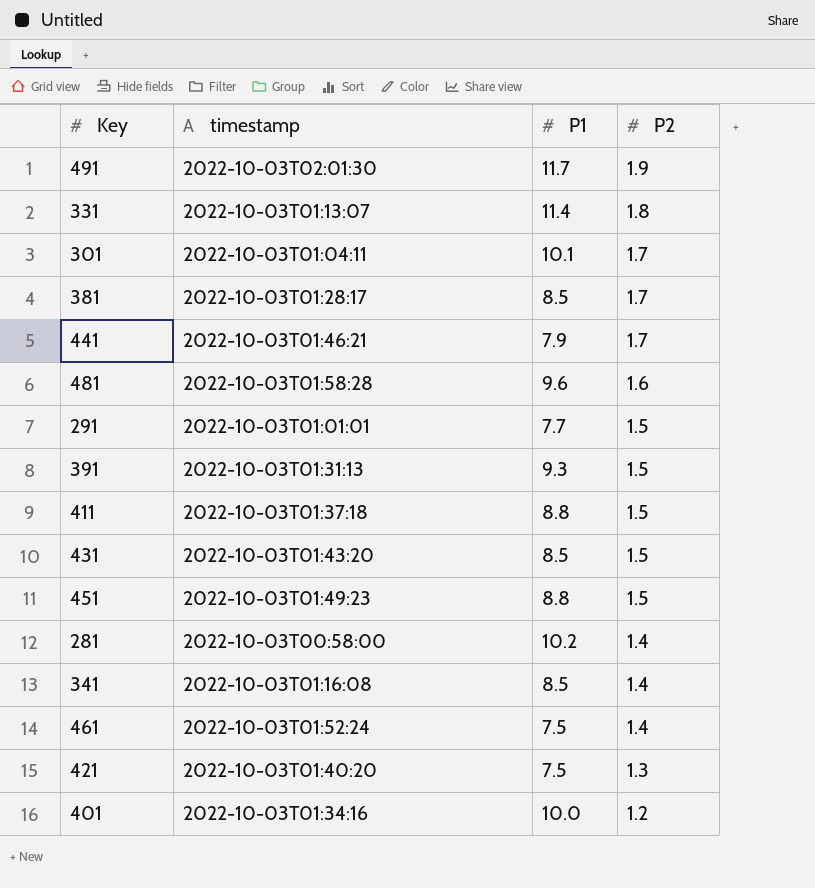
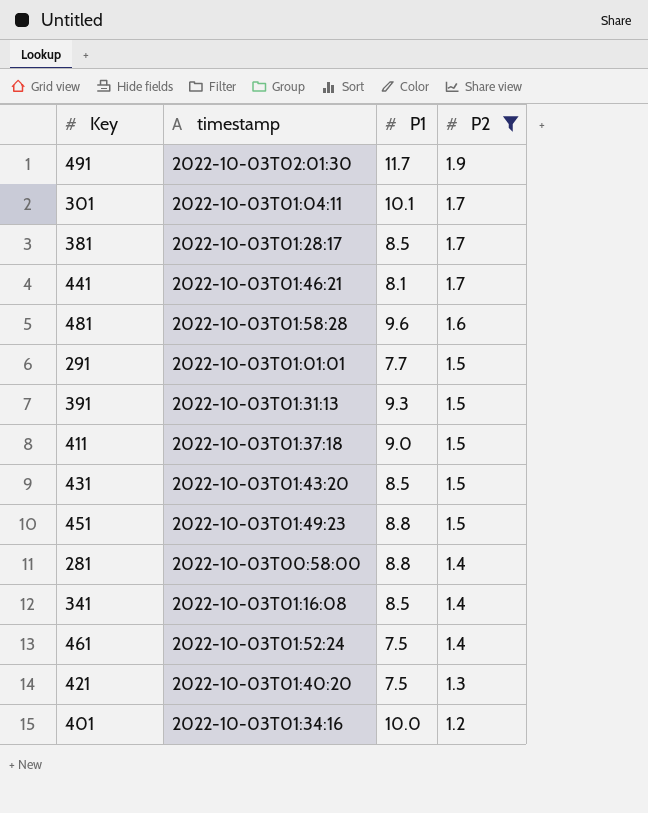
filter: none -> P2 != 1.8
441 | P1: 7.9 -> 8.1
411 | P1: 8.8 -> 9.0
281 | P1: 10.2 -> 8.8

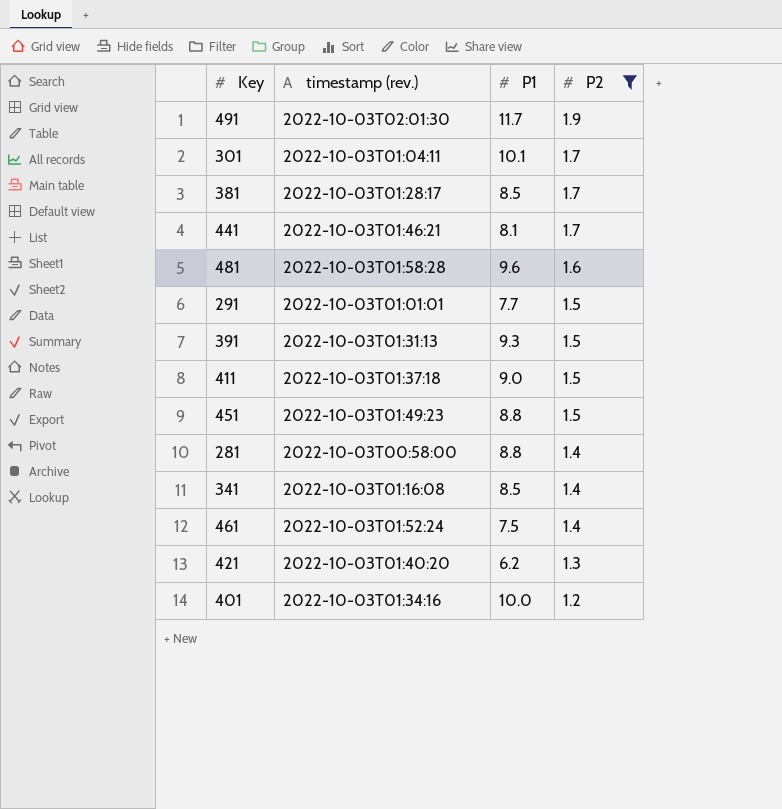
column name: timestamp -> timestamp (rev.)
row 431: 2022-10-03T01:43:20 | 8.5 | 1.5 -> none
421 | P1: 7.5 -> 6.2

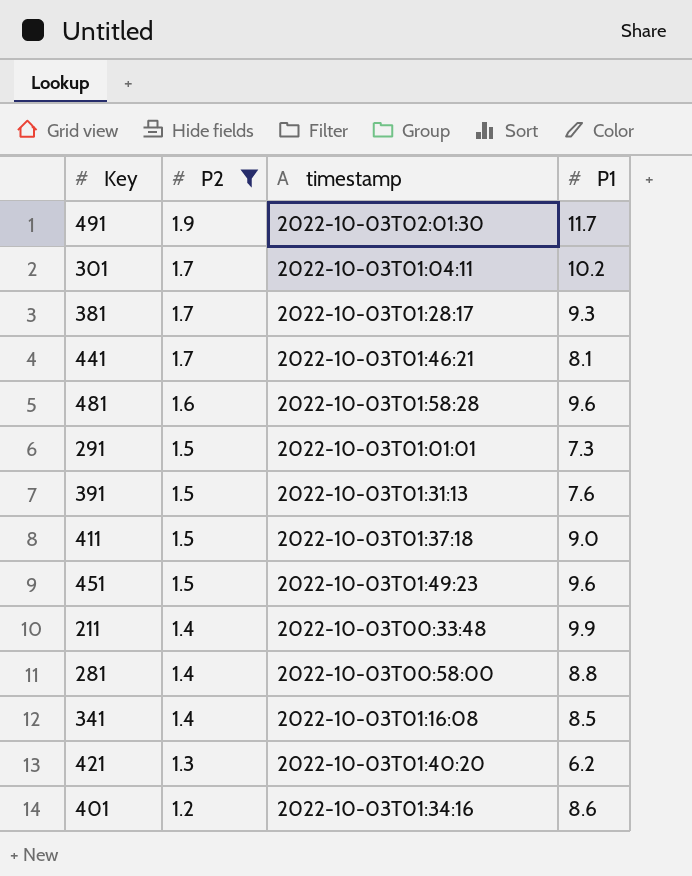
column P2 | position: 4 -> 2
column name: timestamp (rev.) -> timestamp
row 461: 2022-10-03T01:52:24 | 7.5 | 1.4 -> none
301 | P1: 10.1 -> 10.2
381 | P1: 8.5 -> 9.3
291 | P1: 7.7 -> 7.3
391 | P1: 9.3 -> 7.6
451 | P1: 8.8 -> 9.6
row 211: none -> 1.4 | 2022-10-03T00:33:48 | 9.9
401 | P1: 10.0 -> 8.6

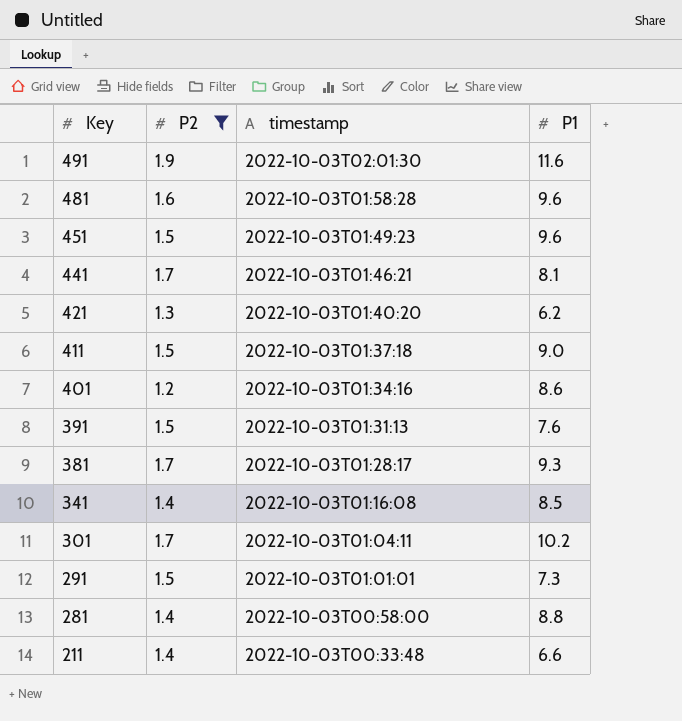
row order: P2 descending -> Key descending
491 | P1: 11.7 -> 11.6
211 | P1: 9.9 -> 6.6

